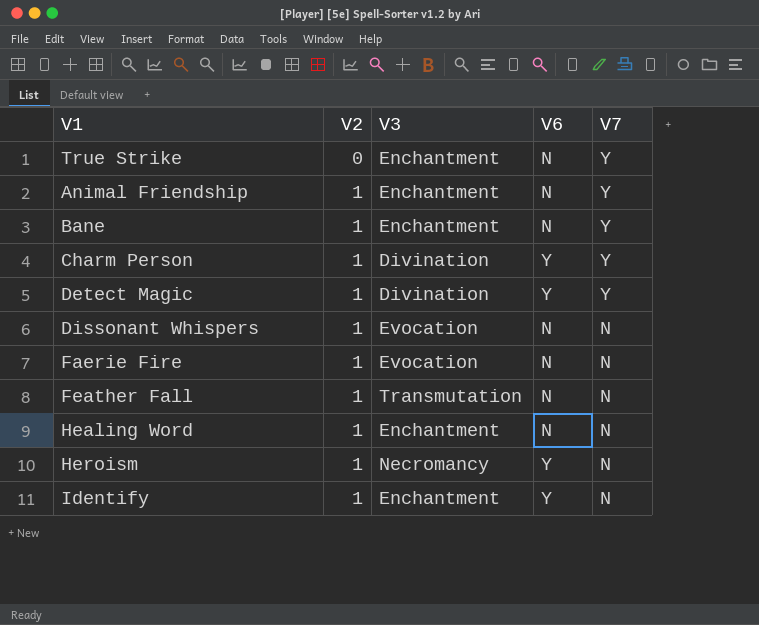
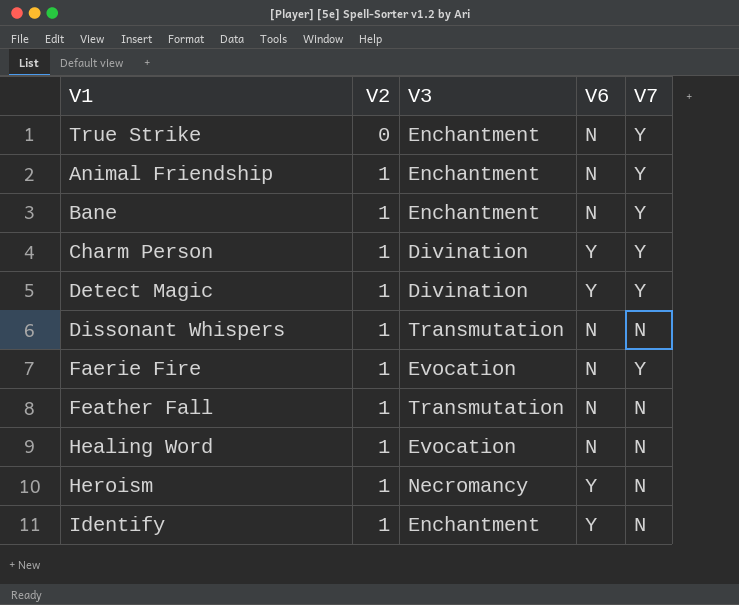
Dissonant Whispers | V3: Evocation -> Transmutation
Faerie Fire | V7: N -> Y
Healing Word | V3: Enchantment -> Evocation

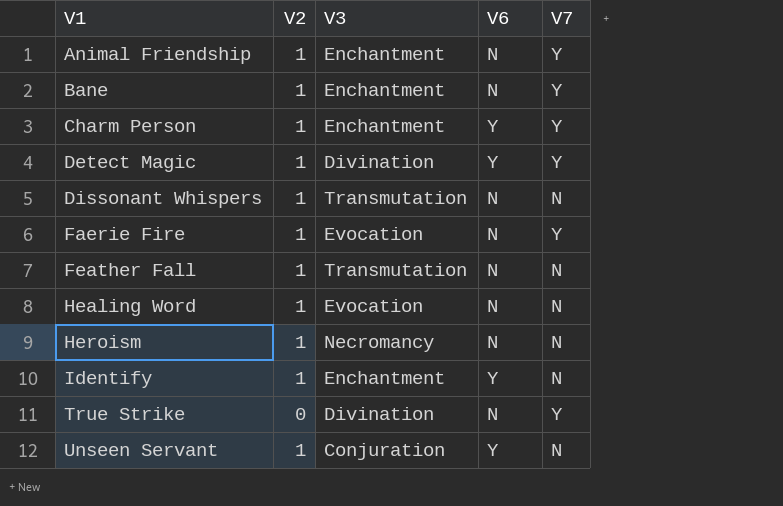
row order: V2 ascending -> V1 ascending
Charm Person | V3: Divination -> Enchantment
Heroism | V6: Y -> N
True Strike | V3: Enchantment -> Divination
row Unseen Servant: none -> 1 | Conjuration | Y | N

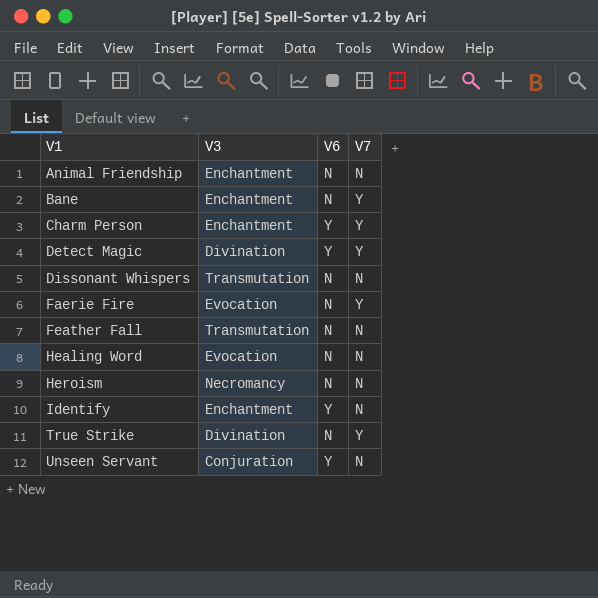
column V2 | position: 2 -> none
Animal Friendship | V7: Y -> N

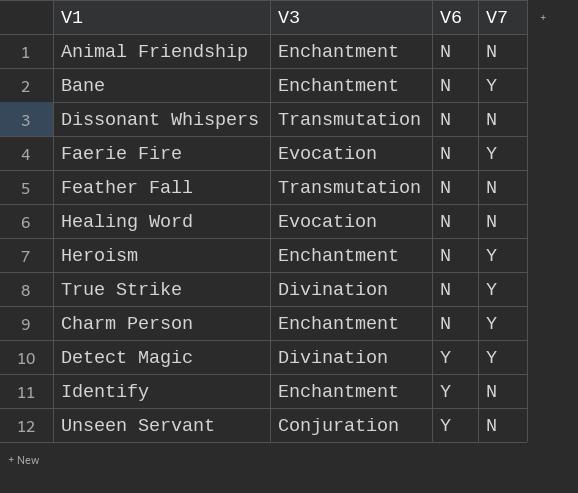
row order: V1 ascending -> V6 ascending
Heroism | V3: Necromancy -> Enchantment
Heroism | V7: N -> Y
Charm Person | V6: Y -> N

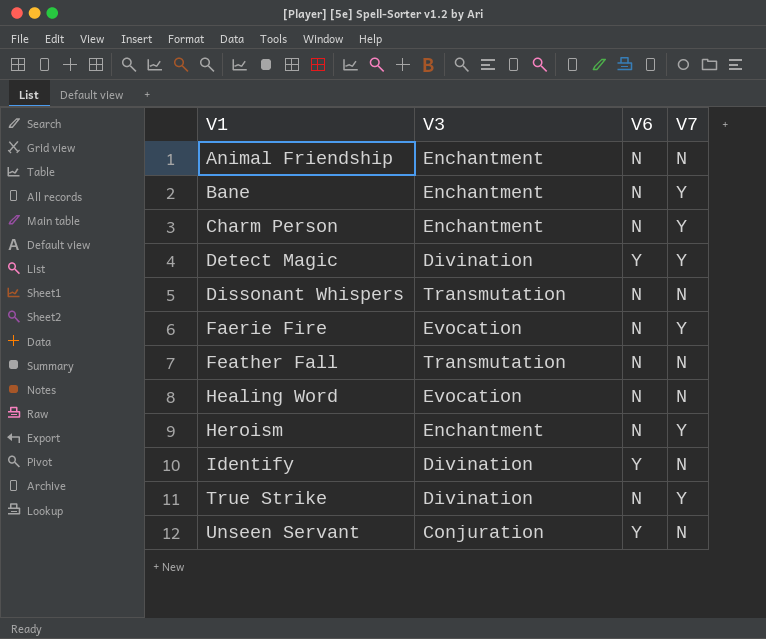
row order: V6 ascending -> V1 ascending
Identify | V3: Enchantment -> Divination

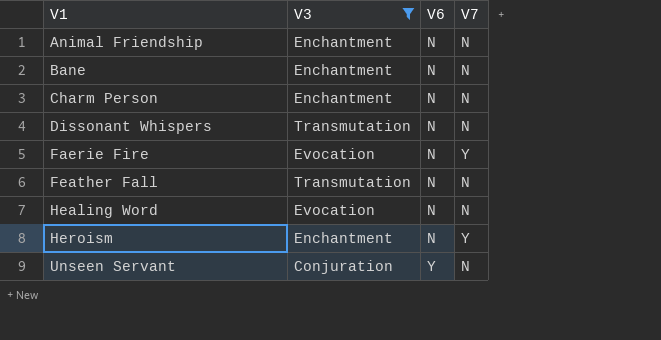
filter: none -> V3 != Divination
Bane | V7: Y -> N
Charm Person | V7: Y -> N

